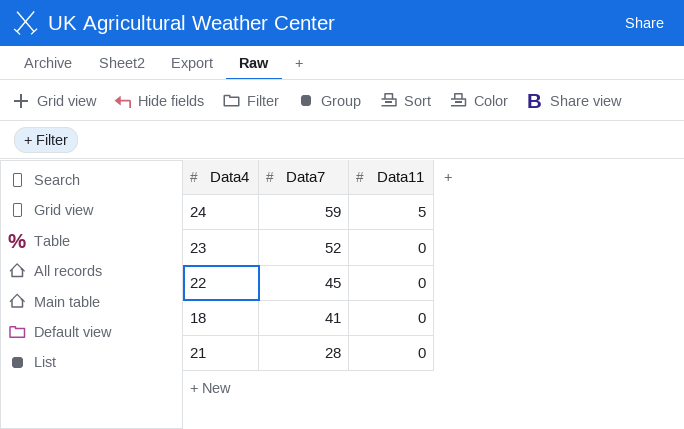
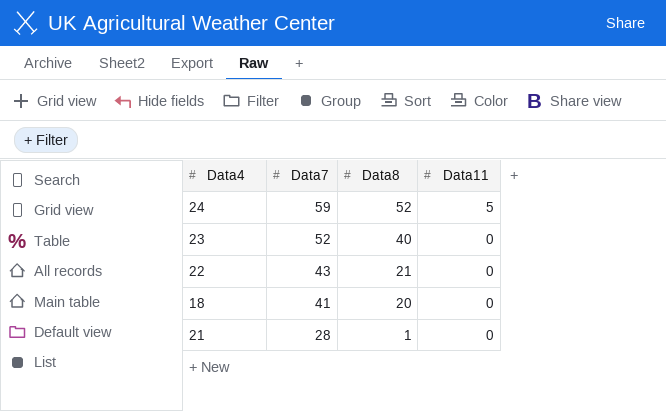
column Data8 | position: none -> 3
22 | Data7: 45 -> 43

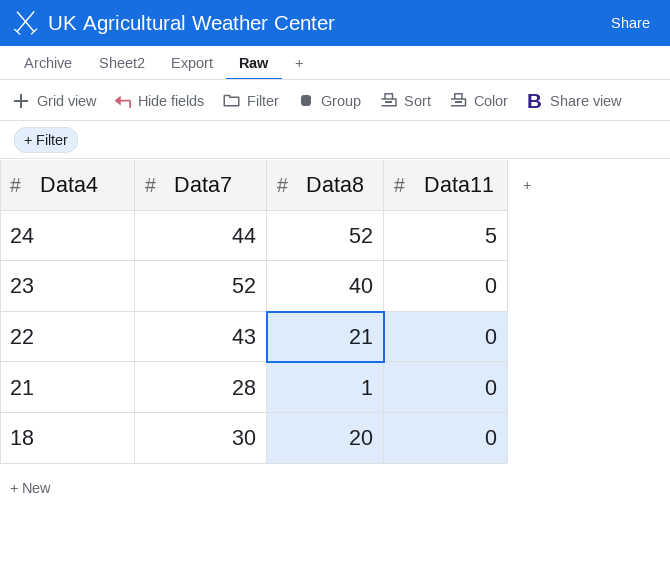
row order: Data7 descending -> Data4 descending
24 | Data7: 59 -> 44
18 | Data7: 41 -> 30

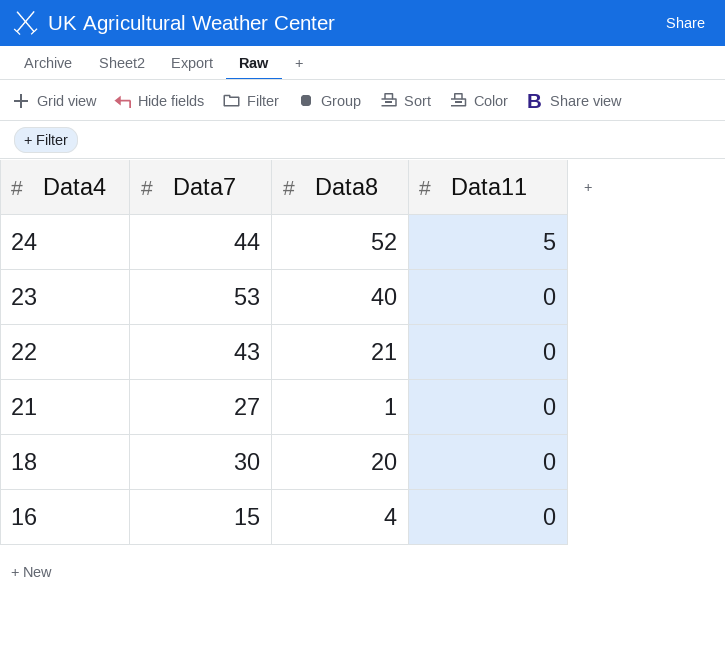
23 | Data7: 52 -> 53
21 | Data7: 28 -> 27
row 16: none -> 15 | 4 | 0

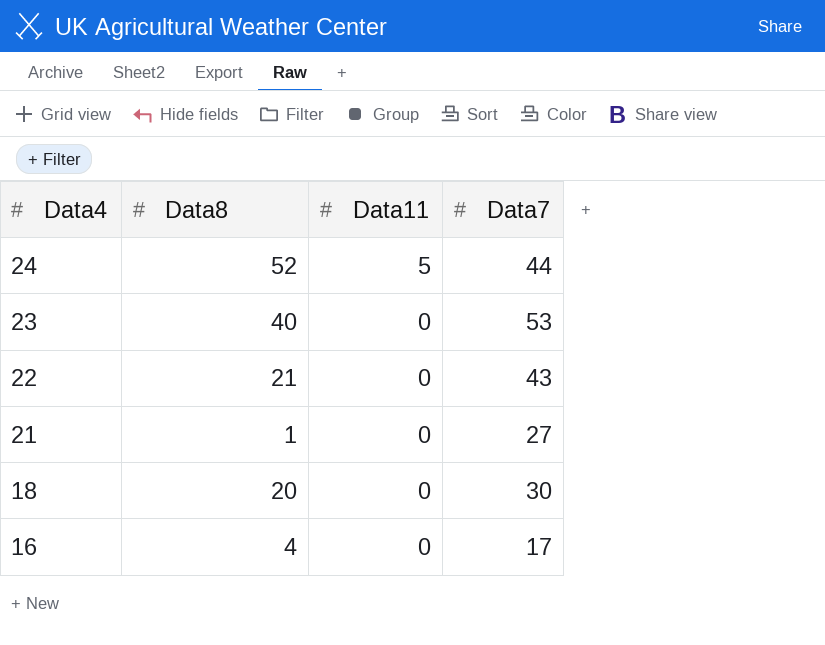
column Data7 | position: 2 -> 4
16 | Data7: 15 -> 17

